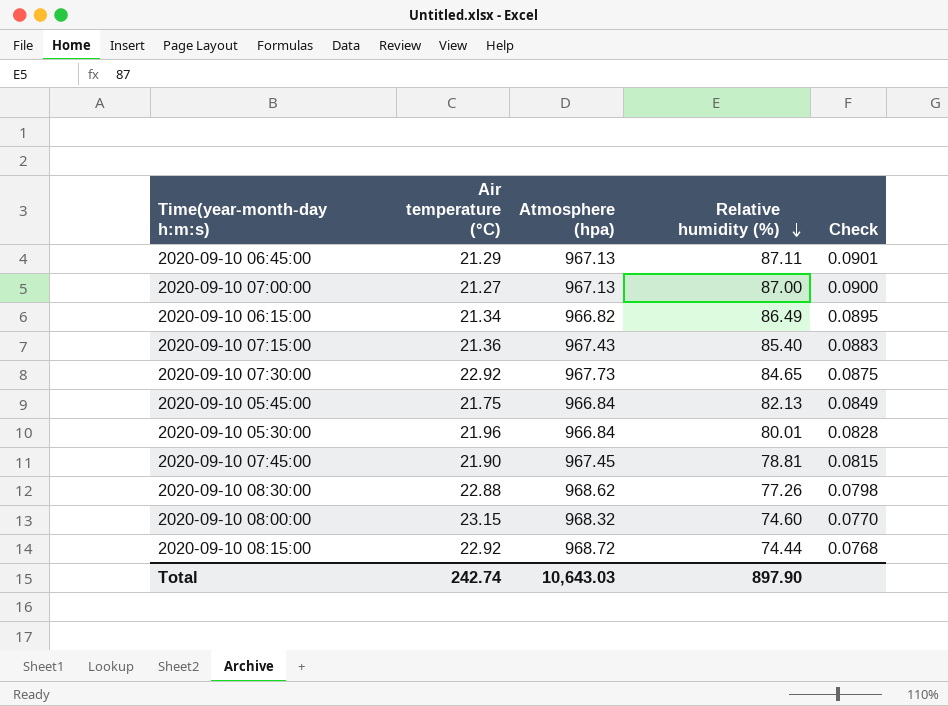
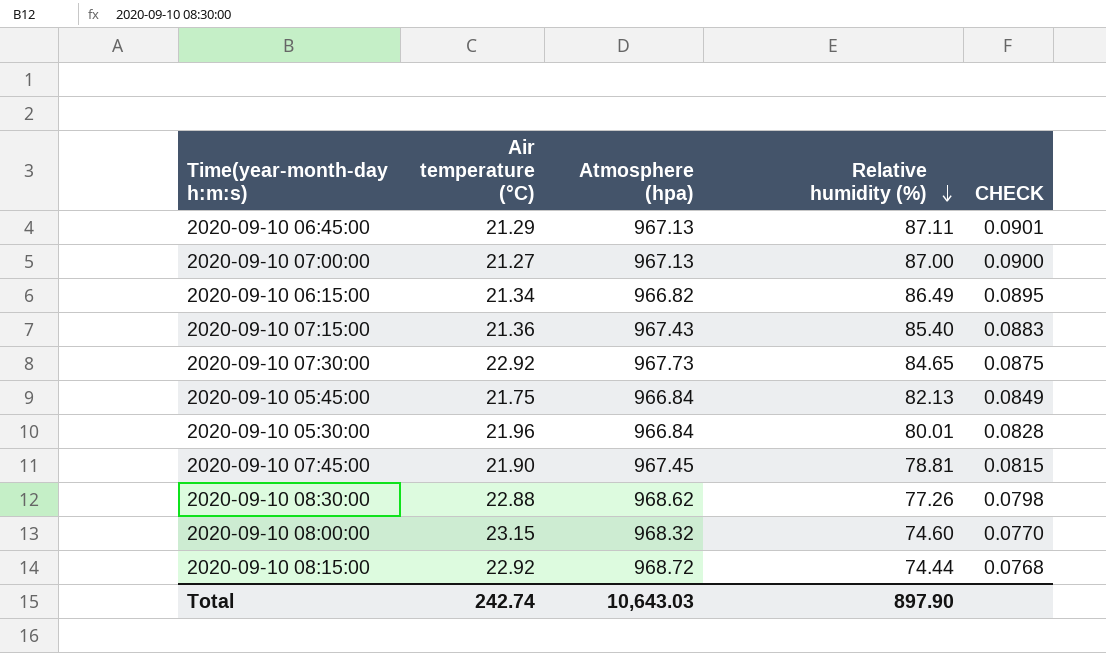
column name: Check -> CHECK

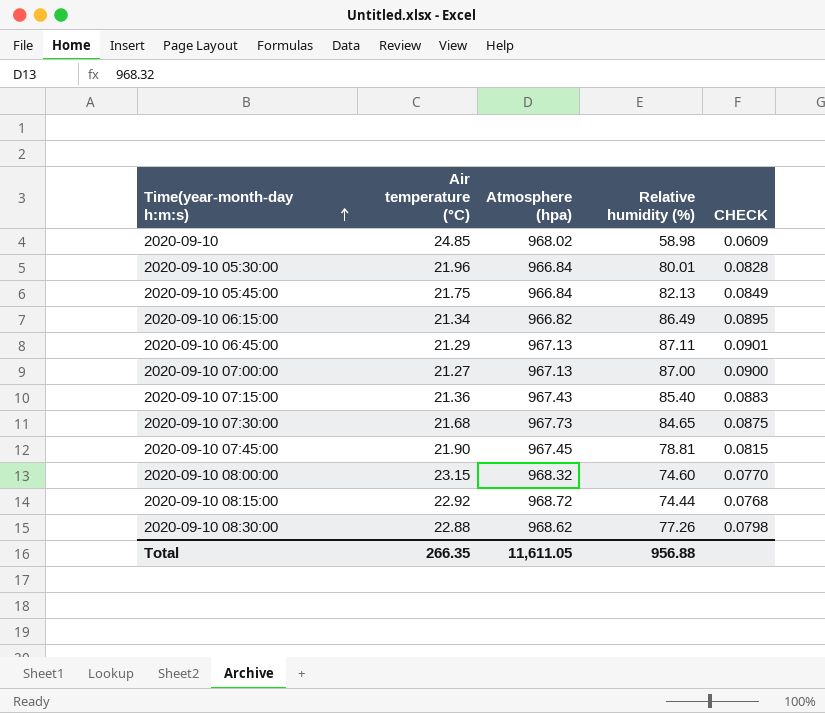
row order: Relative humidity (%) descending -> Time(year-month-day h:m:s) ascending
row 2020-09-10: none -> 24.85 | 968.02 | 58.98 | 0.0609
2020-09-10 07:30:00 | Air temperature (°C): 22.92 -> 21.68
Total | Air temperature (°C): 242.74 -> 266.35
Total | Atmosphere (hpa): 10,643.03 -> 11,611.05
Total | Relative humidity (%): 897.90 -> 956.88

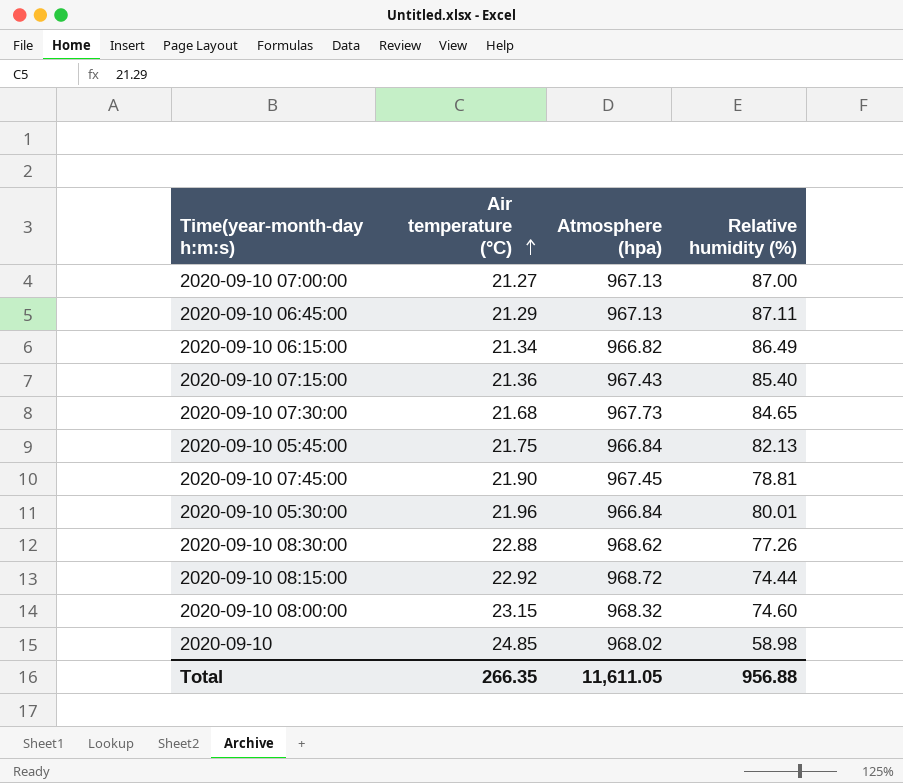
row order: Time(year-month-day h:m:s) ascending -> Air temperature (°C) ascending
column CHECK | formula: [Relative humidity (%)] / [Atmosphere (hpa)] -> none

